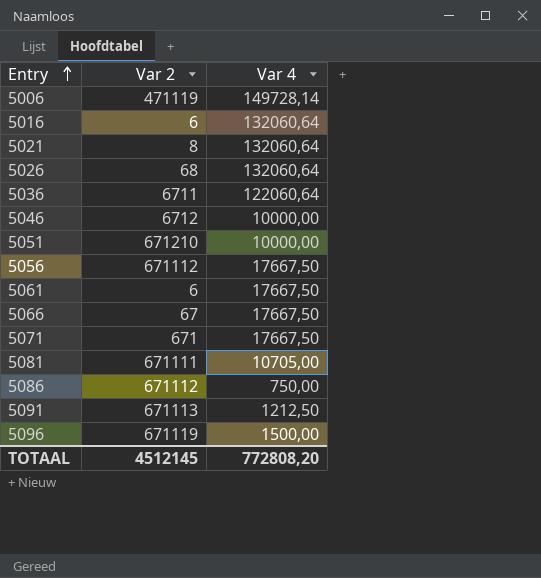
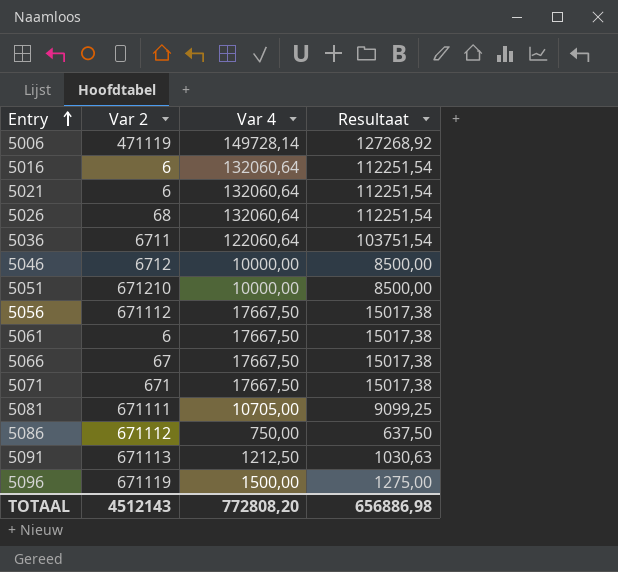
column Resultaat | formula: none -> [Var 4] * 0,85
5021 | Var 2: 8 -> 6
TOTAAL | Var 2: 4512145 -> 4512143

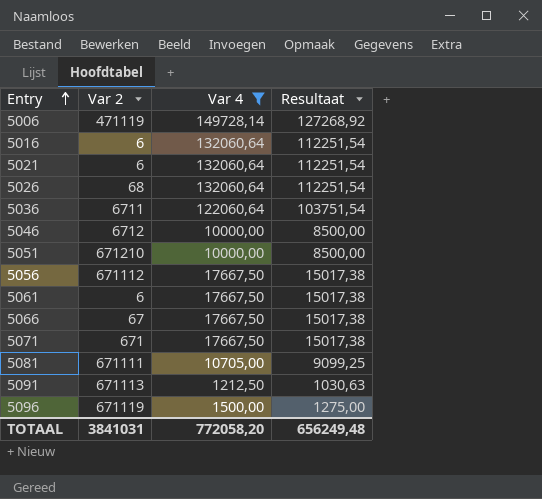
filter: none -> Var 4 != 750,00
TOTAAL | Var 2: 4512143 -> 3841031
TOTAAL | Var 4: 772808,20 -> 772058,20
TOTAAL | Resultaat: 656886,98 -> 656249,48

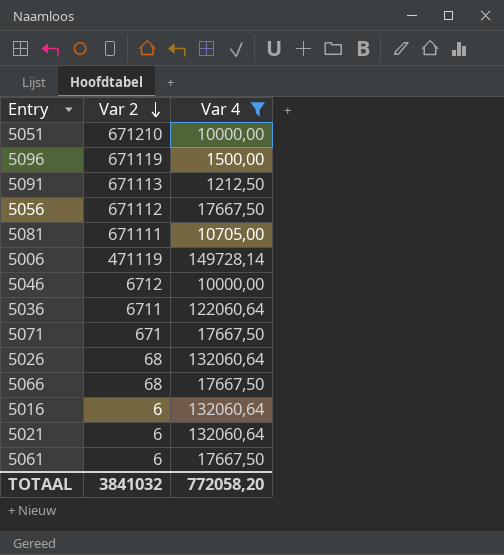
row order: Entry ascending -> Var 2 descending
column Resultaat | formula: [Var 4] * 0,85 -> none
5066 | Var 2: 67 -> 68
TOTAAL | Var 2: 3841031 -> 3841032

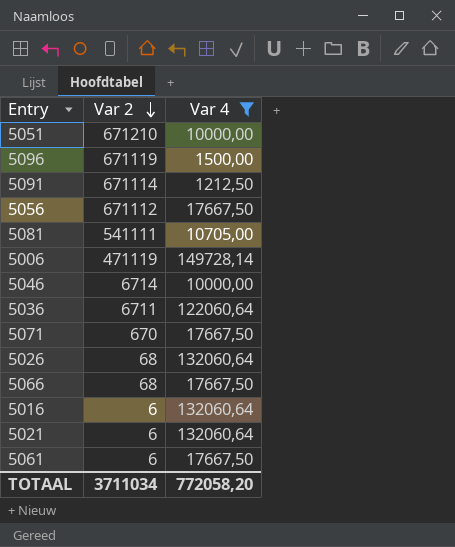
5091 | Var 2: 671113 -> 671114
5081 | Var 2: 671111 -> 541111
5046 | Var 2: 6712 -> 6714
5071 | Var 2: 671 -> 670
TOTAAL | Var 2: 3841032 -> 3711034

